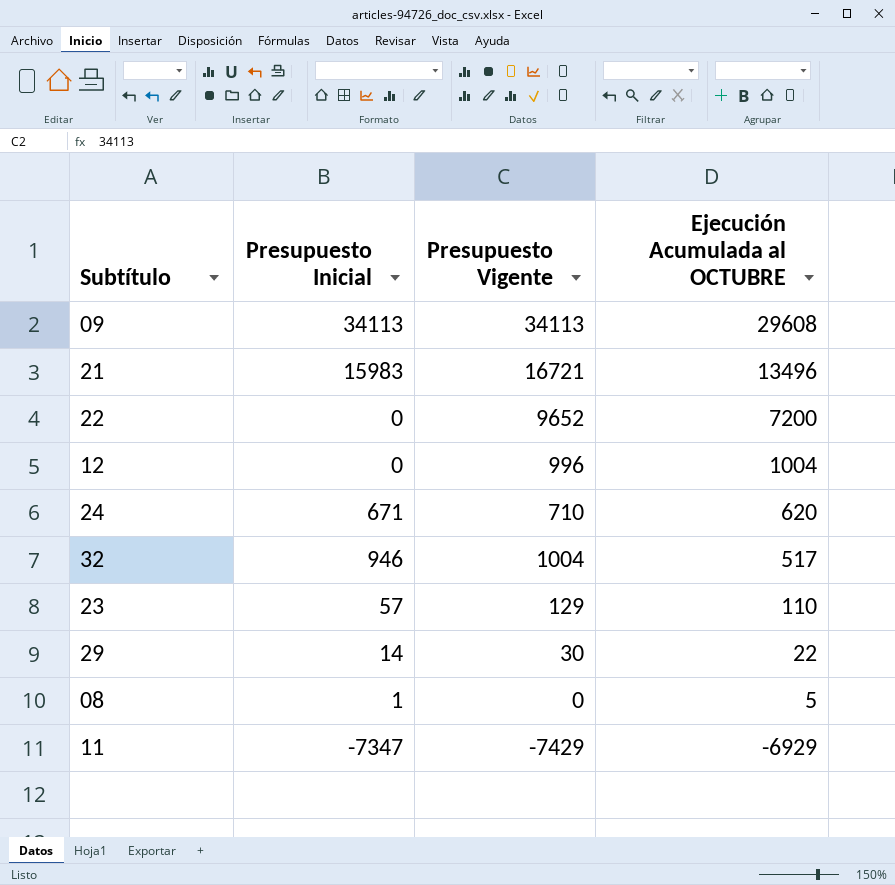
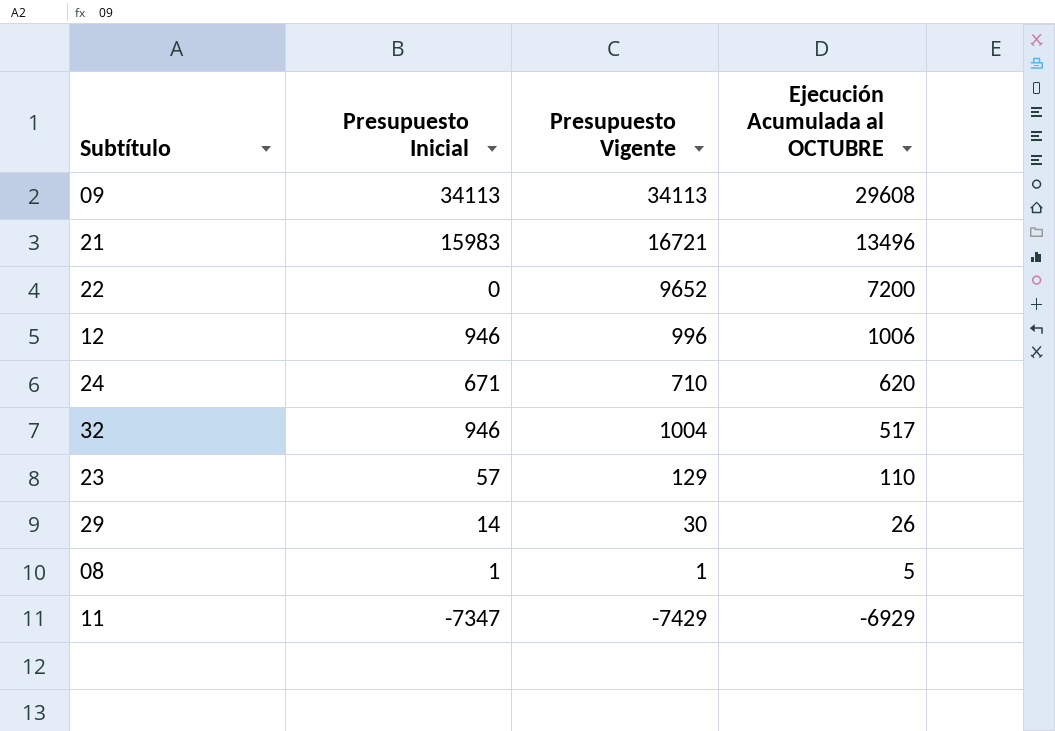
12 | Presupuesto Inicial: 0 -> 946
12 | Ejecución Acumulada al OCTUBRE: 1004 -> 1006
29 | Ejecución Acumulada al OCTUBRE: 22 -> 26
08 | Presupuesto Vigente: 0 -> 1

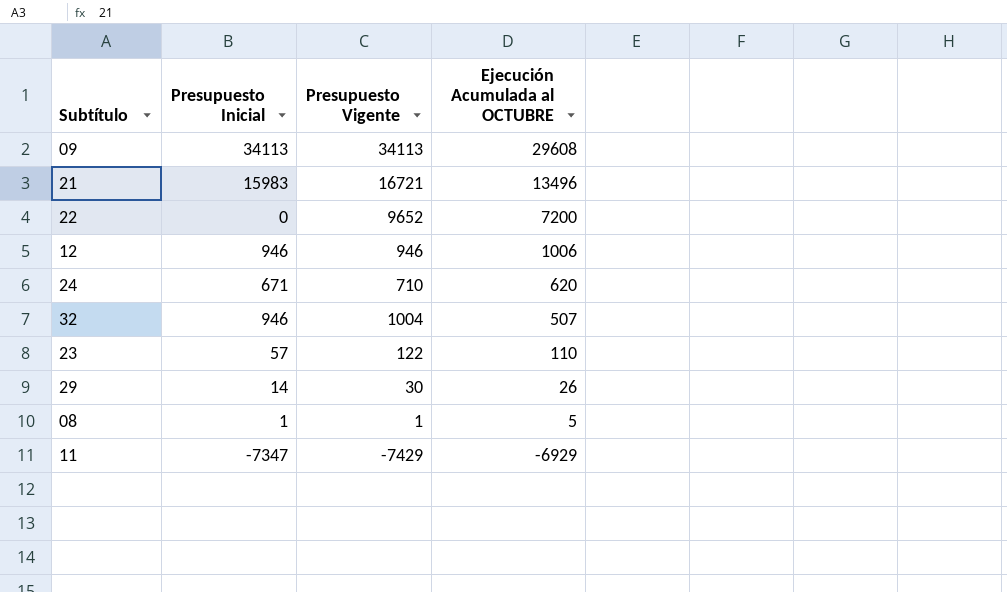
12 | Presupuesto Vigente: 996 -> 946
32 | Ejecución Acumulada al OCTUBRE: 517 -> 507
23 | Presupuesto Vigente: 129 -> 122

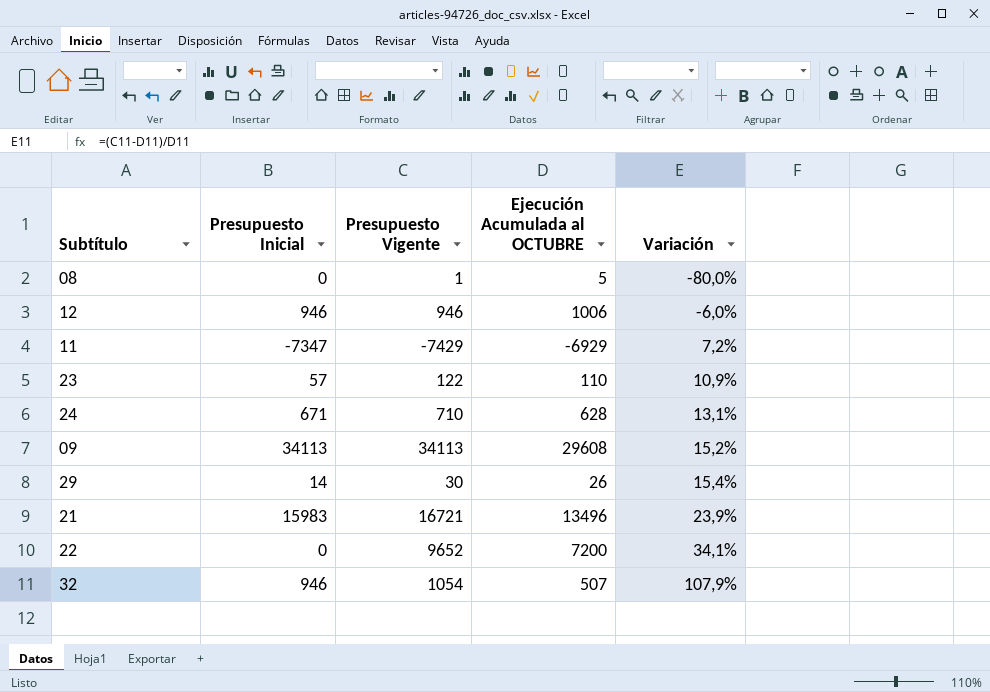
row order: Ejecución Acumulada al OCTUBRE descending -> Variación ascending
column Variación | formula: none -> ([Presupuesto Vigente] - [Ejecución Acumulada al OCTUBRE]) / [Ejecución Acumulada al OCTUBRE]
08 | Presupuesto Inicial: 1 -> 0
24 | Ejecución Acumulada al OCTUBRE: 620 -> 628
32 | Presupuesto Vigente: 1004 -> 1054

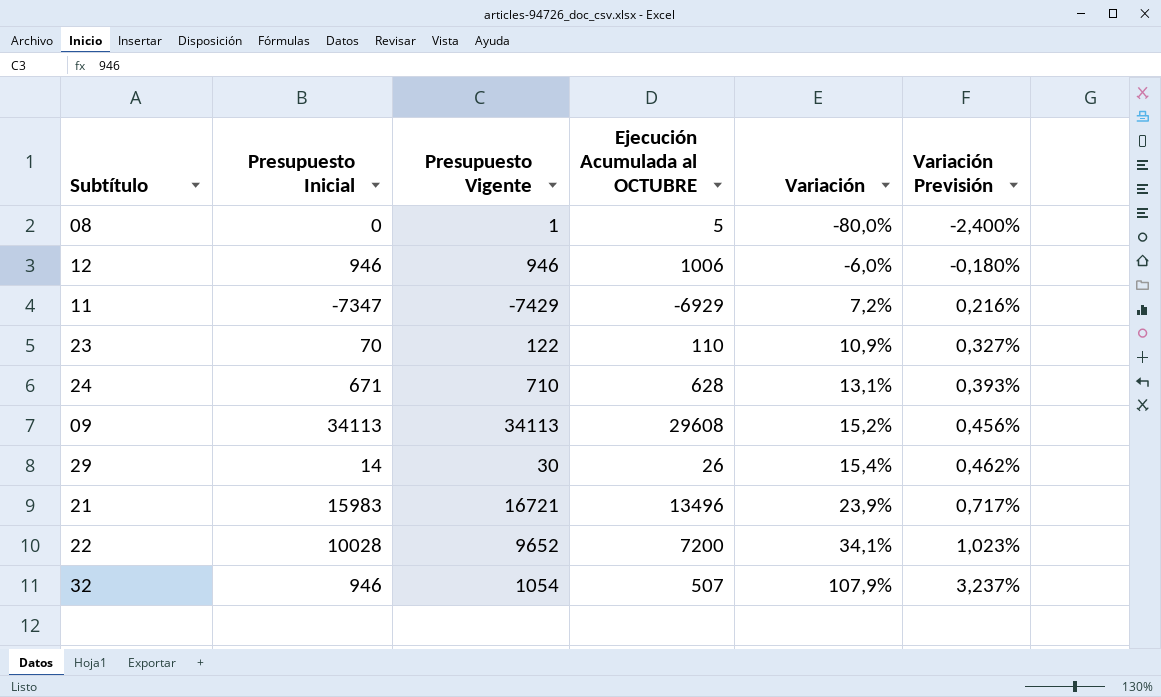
column Variación Previsión | formula: none -> [Variación] * 0,03
23 | Presupuesto Inicial: 57 -> 70
22 | Presupuesto Inicial: 0 -> 10028

